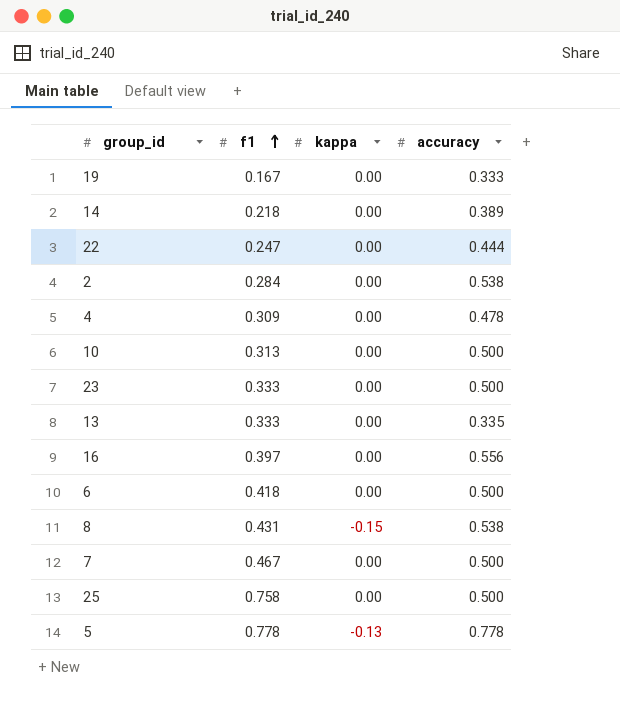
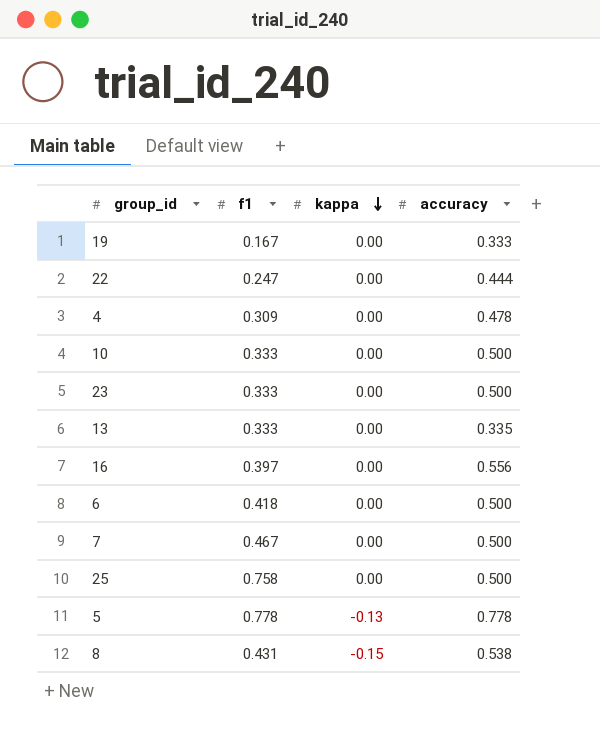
row order: f1 ascending -> kappa descending
row 14: 0.218 | 0.00 | 0.389 -> none
row 2: 0.284 | 0.00 | 0.538 -> none
10 | f1: 0.313 -> 0.333

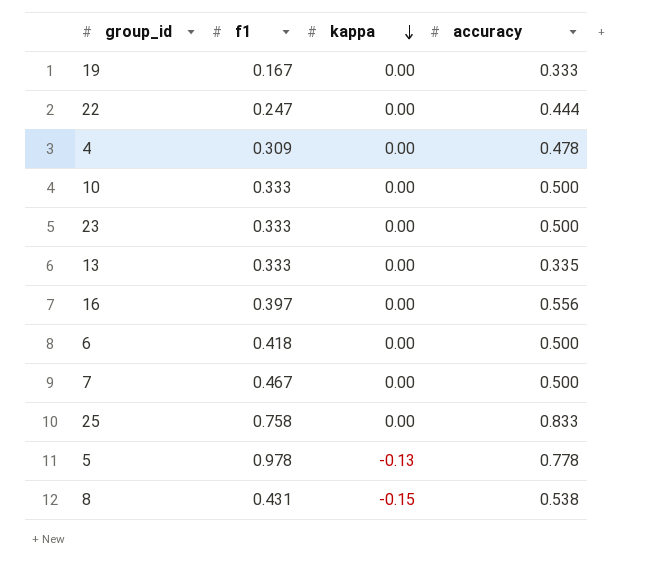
25 | accuracy: 0.500 -> 0.833
5 | f1: 0.778 -> 0.978

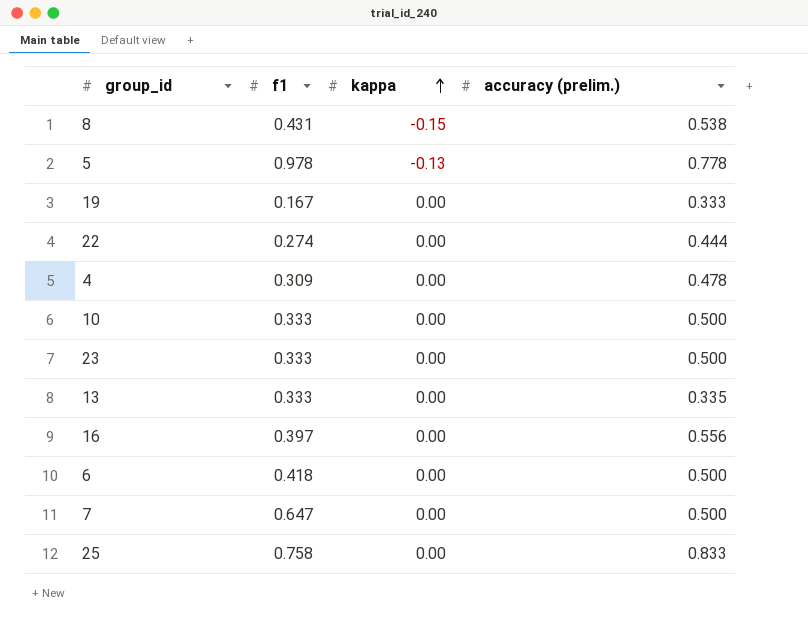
row order: kappa descending -> kappa ascending
column name: accuracy -> accuracy (prelim.)
22 | f1: 0.247 -> 0.274
7 | f1: 0.467 -> 0.647

